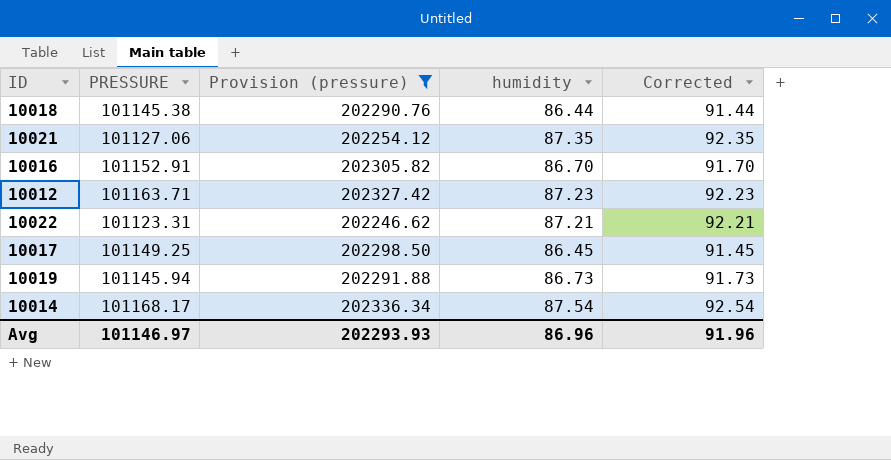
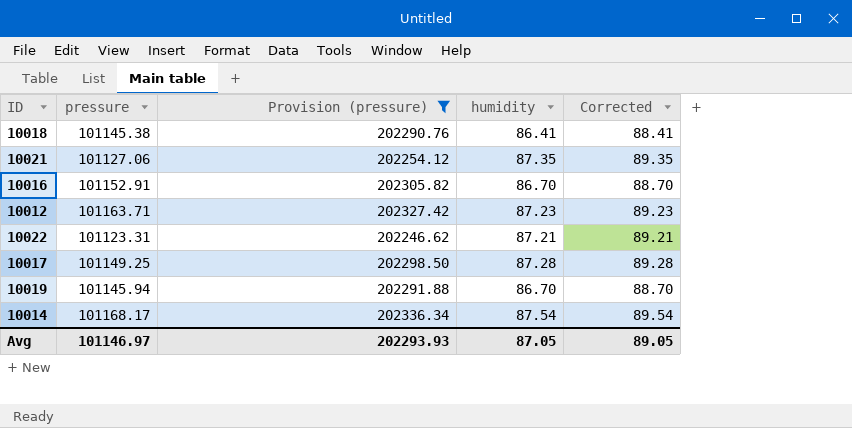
column name: PRESSURE -> pressure
column Corrected | formula: [humidity] + 5 -> [humidity] + 2
10018 | humidity: 86.44 -> 86.41
10017 | humidity: 86.45 -> 87.28
10019 | humidity: 86.73 -> 86.70
Avg | humidity: 86.96 -> 87.05
Avg | Corrected: 91.96 -> 89.05

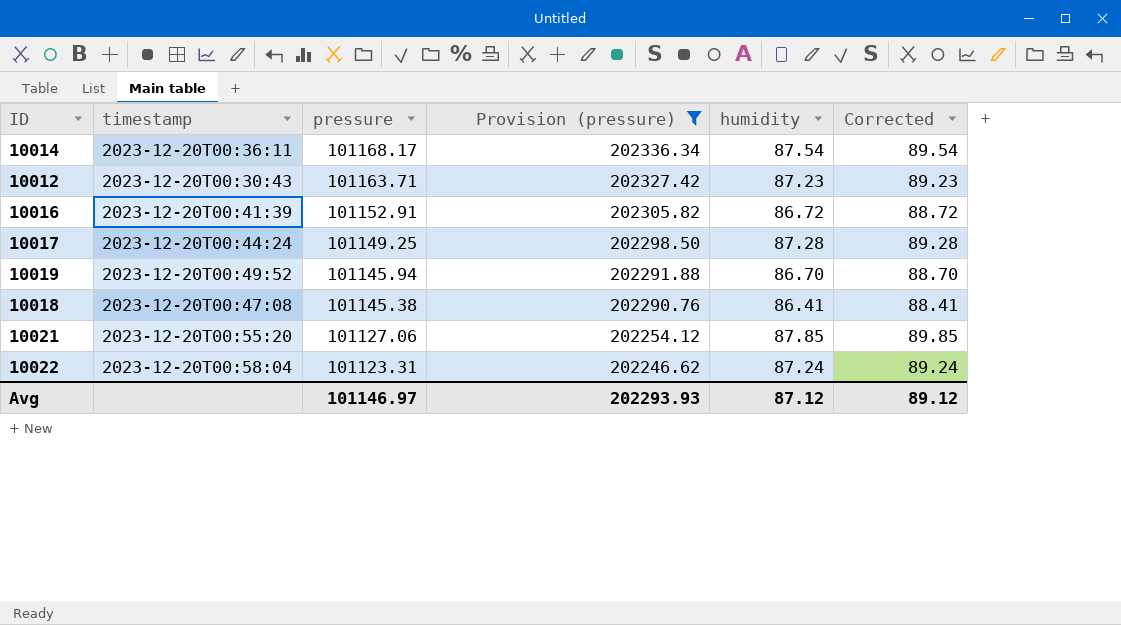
row order: none -> pressure descending
column timestamp | position: none -> 2
10016 | humidity: 86.70 -> 86.72
10016 | Corrected: 88.70 -> 88.72
10021 | humidity: 87.35 -> 87.85
10021 | Corrected: 89.35 -> 89.85
10022 | humidity: 87.21 -> 87.24
10022 | Corrected: 89.21 -> 89.24
Avg | humidity: 87.05 -> 87.12
Avg | Corrected: 89.05 -> 89.12

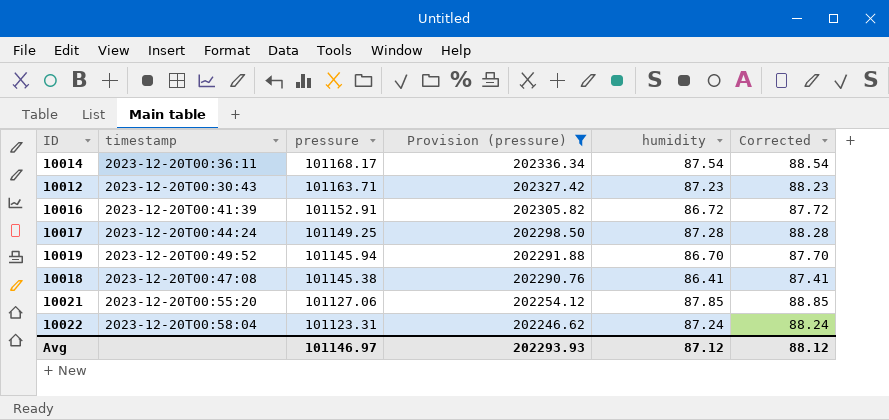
column Corrected | formula: [humidity] + 2 -> [humidity] + 1
Avg | Corrected: 89.12 -> 88.12

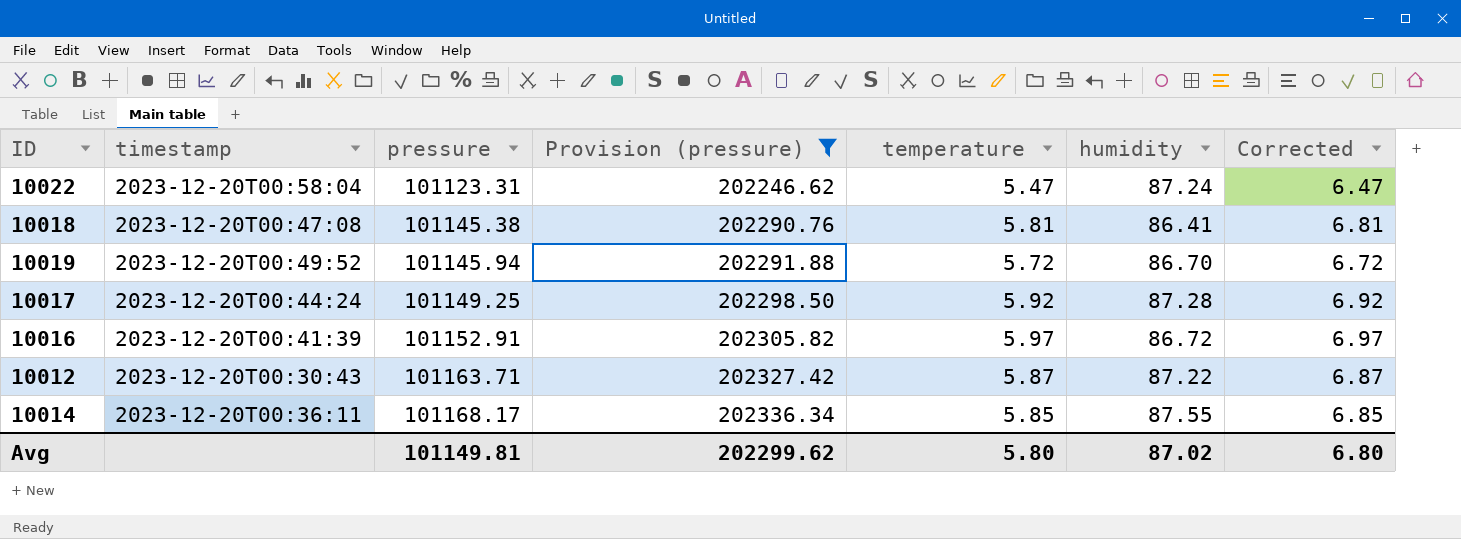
row order: pressure descending -> pressure ascending
column temperature | position: none -> 5
column Corrected | formula: [humidity] + 1 -> [temperature] + 1
row 10021: 2023-12-20T00:55:20 | 101127.06 | 202254.12 | 87.85 | 88.85 -> none
10012 | humidity: 87.23 -> 87.22
10014 | humidity: 87.54 -> 87.55
Avg | pressure: 101146.97 -> 101149.81
Avg | Provision (pressure): 202293.93 -> 202299.62
Avg | humidity: 87.12 -> 87.02
Avg | Corrected: 88.12 -> 6.80

